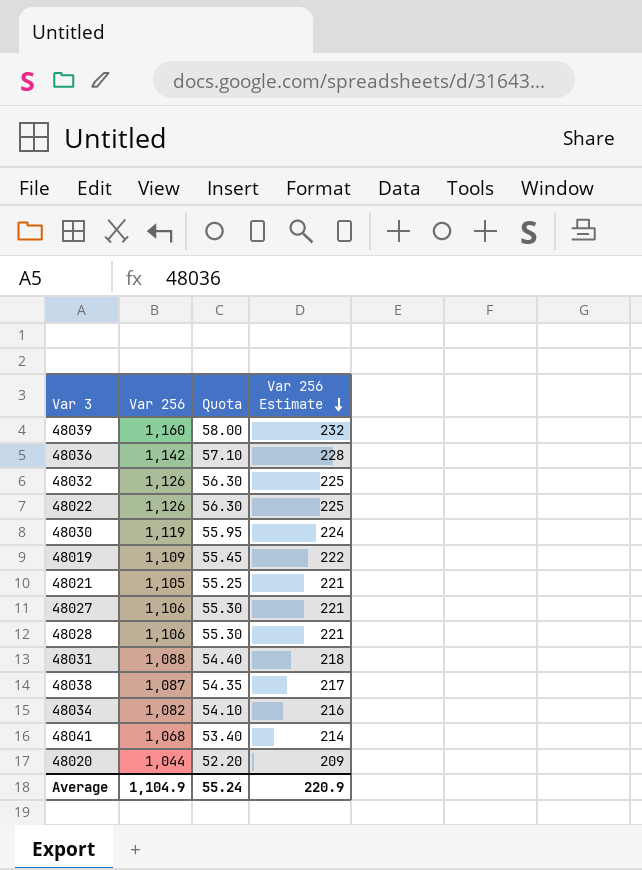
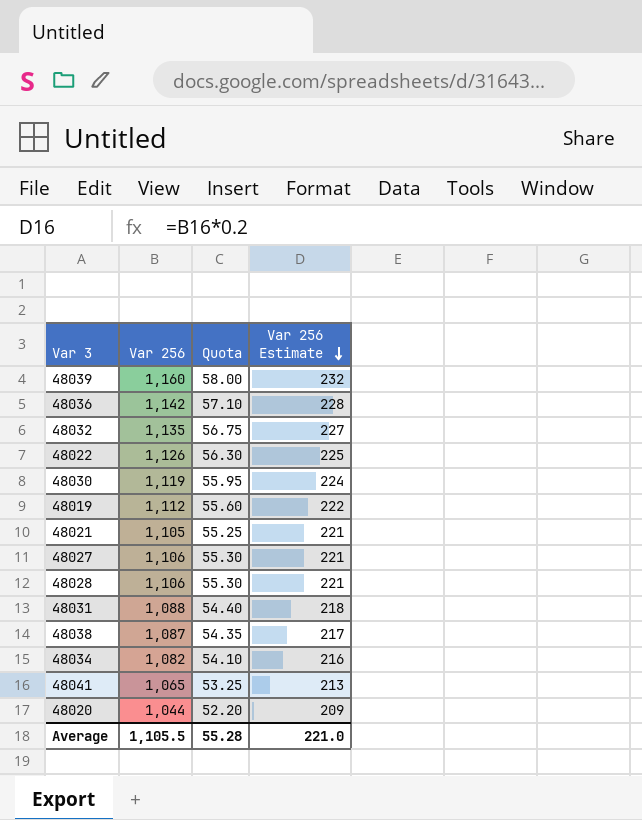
48032 | Var 256: 1,126 -> 1,135
48032 | Quota: 56.30 -> 56.75
48032 | Var 256 Estimate: 225 -> 227
48019 | Var 256: 1,109 -> 1,112
48019 | Quota: 55.45 -> 55.60
48041 | Var 256: 1,068 -> 1,065
48041 | Quota: 53.40 -> 53.25
48041 | Var 256 Estimate: 214 -> 213
Average | Var 256: 1,104.9 -> 1,105.5
Average | Quota: 55.24 -> 55.28
Average | Var 256 Estimate: 220.9 -> 221.0

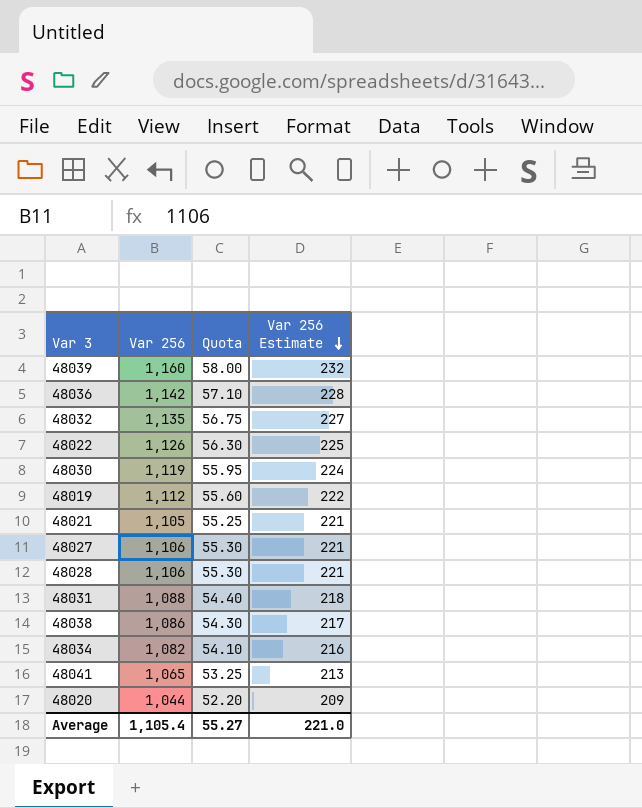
48038 | Var 256: 1,087 -> 1,086
48038 | Quota: 54.35 -> 54.30
Average | Var 256: 1,105.5 -> 1,105.4
Average | Quota: 55.28 -> 55.27

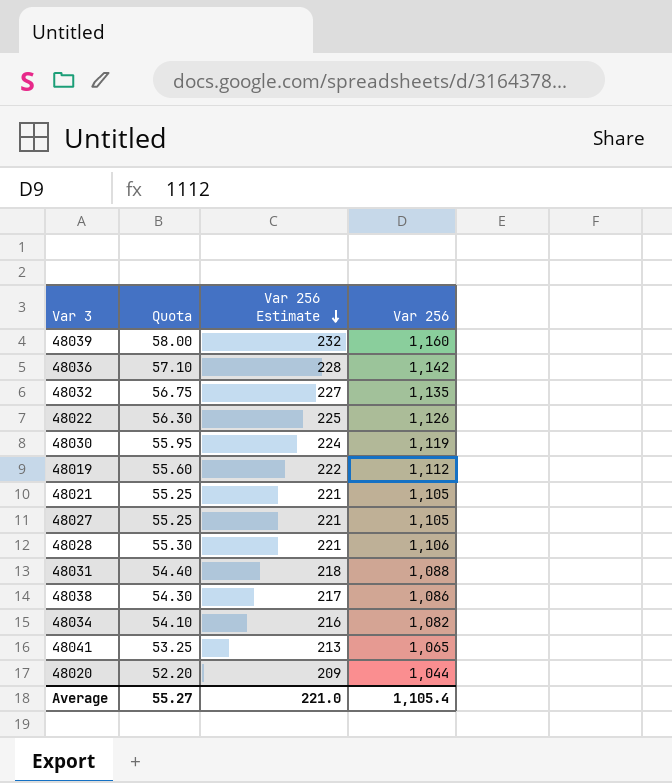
column Var 256 | position: 2 -> 4
48027 | Quota: 55.30 -> 55.25
48027 | Var 256: 1,106 -> 1,105

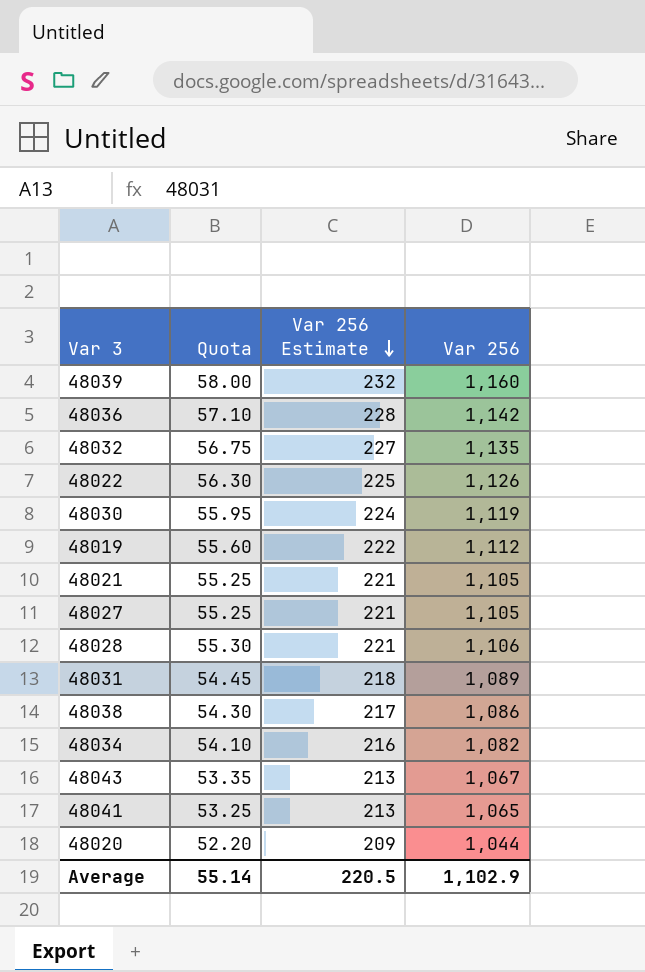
48031 | Quota: 54.40 -> 54.45
48031 | Var 256: 1,088 -> 1,089
row 48043: none -> 53.35 | 213 | 1,067
Average | Quota: 55.27 -> 55.14
Average | Var 256 Estimate: 221.0 -> 220.5
Average | Var 256: 1,105.4 -> 1,102.9

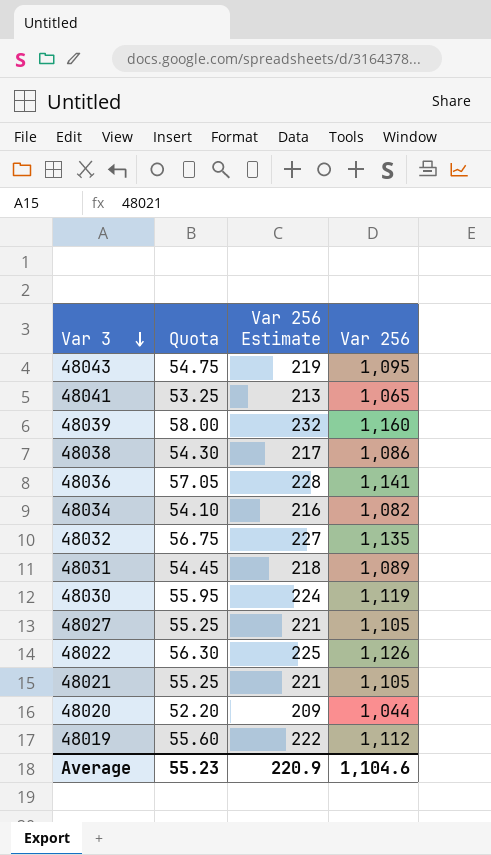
row order: Var 256 Estimate descending -> Var 3 descending
row 48028: 55.30 | 221 | 1,106 -> none
48043 | Quota: 53.35 -> 54.75
48043 | Var 256 Estimate: 213 -> 219
48043 | Var 256: 1,067 -> 1,095
48036 | Quota: 57.10 -> 57.05
48036 | Var 256: 1,142 -> 1,141
Average | Quota: 55.14 -> 55.23
Average | Var 256 Estimate: 220.5 -> 220.9
Average | Var 256: 1,102.9 -> 1,104.6

